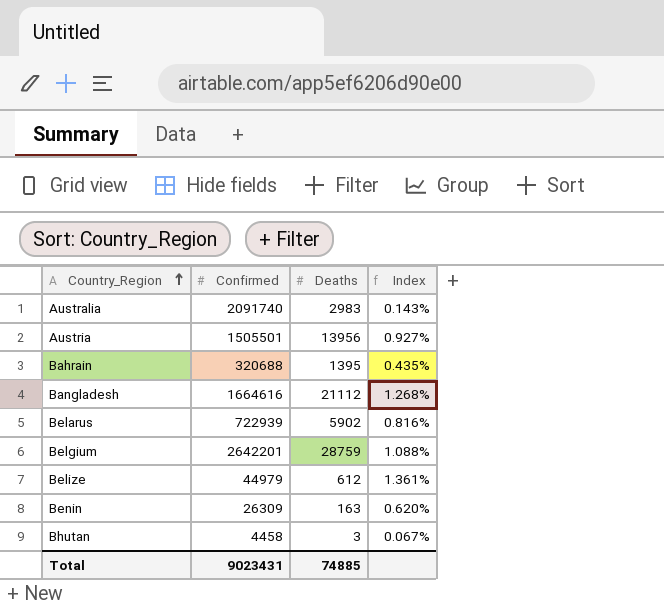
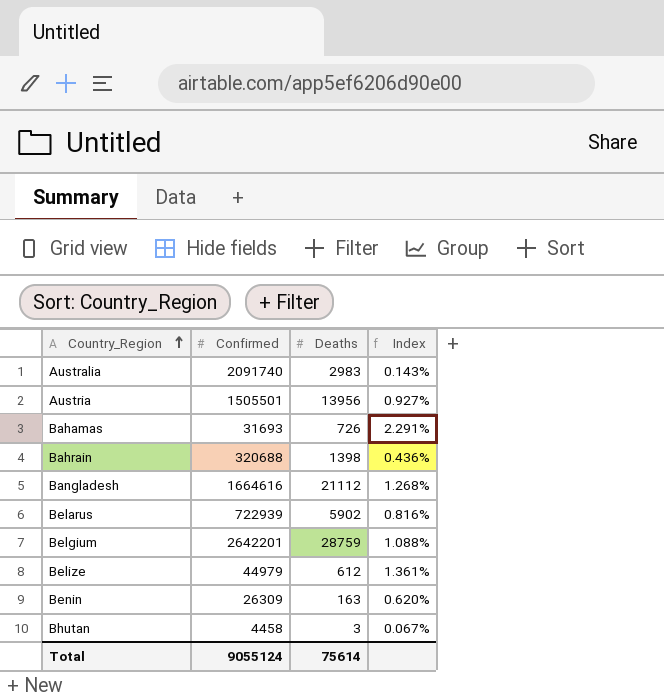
row Bahamas: none -> 31693 | 726 | 2.291%
Bahrain | Deaths: 1395 -> 1398
Bahrain | Index: 0.435% -> 0.436%
Total | Confirmed: 9023431 -> 9055124
Total | Deaths: 74885 -> 75614

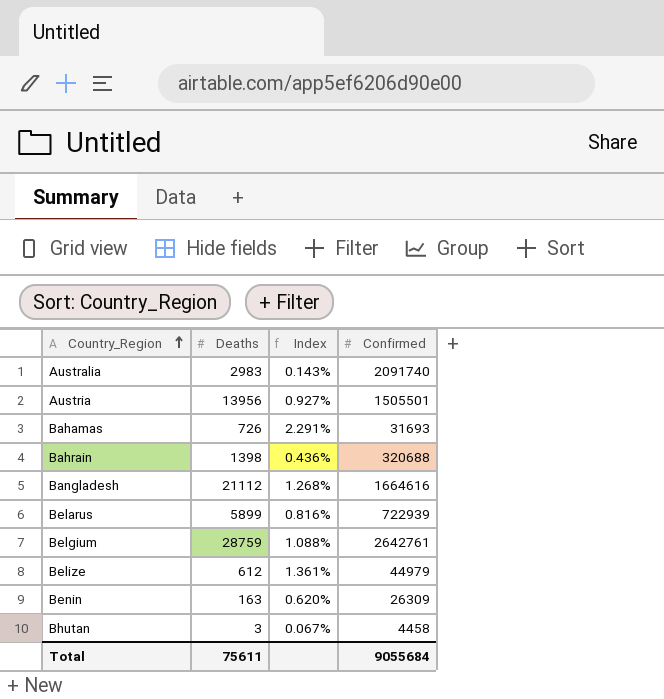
column Confirmed | position: 2 -> 4
Belarus | Deaths: 5902 -> 5899
Belgium | Confirmed: 2642201 -> 2642761
Total | Deaths: 75614 -> 75611
Total | Confirmed: 9055124 -> 9055684

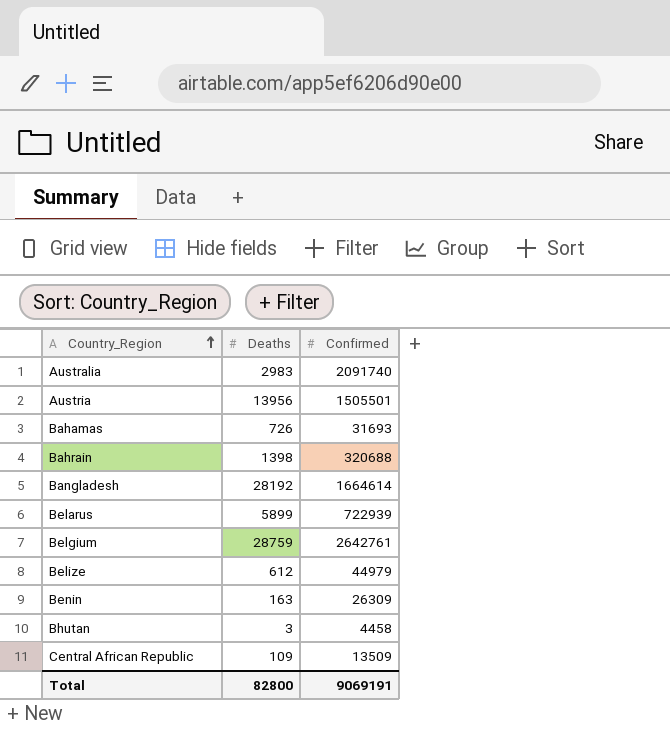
column Index | formula: [Deaths] / [Confirmed] -> none
Bangladesh | Deaths: 21112 -> 28192
Bangladesh | Confirmed: 1664616 -> 1664614
row Central African Republic: none -> 109 | 13509
Total | Deaths: 75611 -> 82800
Total | Confirmed: 9055684 -> 9069191

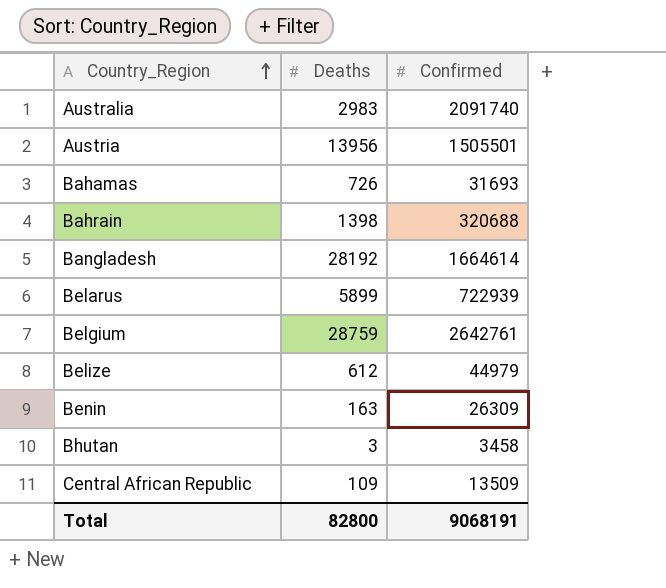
Bhutan | Confirmed: 4458 -> 3458
Total | Confirmed: 9069191 -> 9068191

